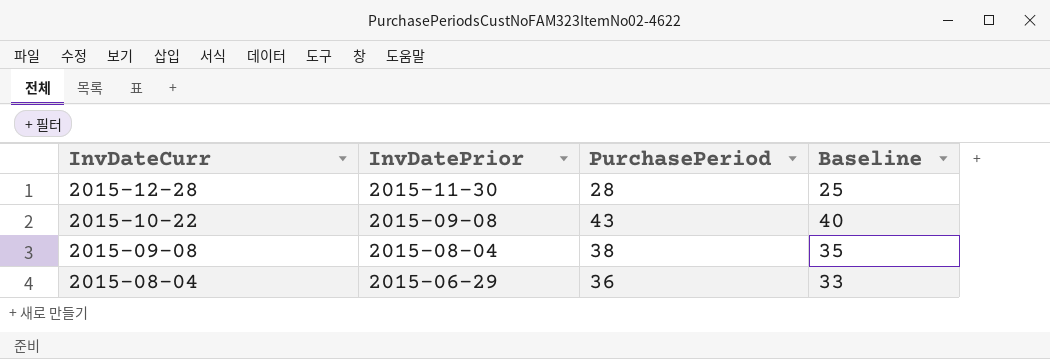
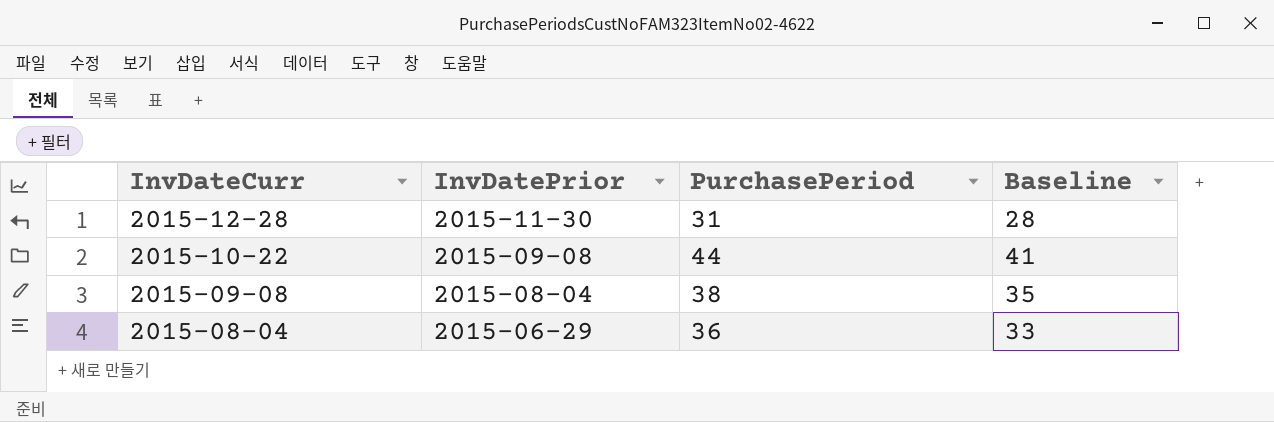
2015-12-28 | PurchasePeriod: 28 -> 31
2015-12-28 | Baseline: 25 -> 28
2015-10-22 | PurchasePeriod: 43 -> 44
2015-10-22 | Baseline: 40 -> 41

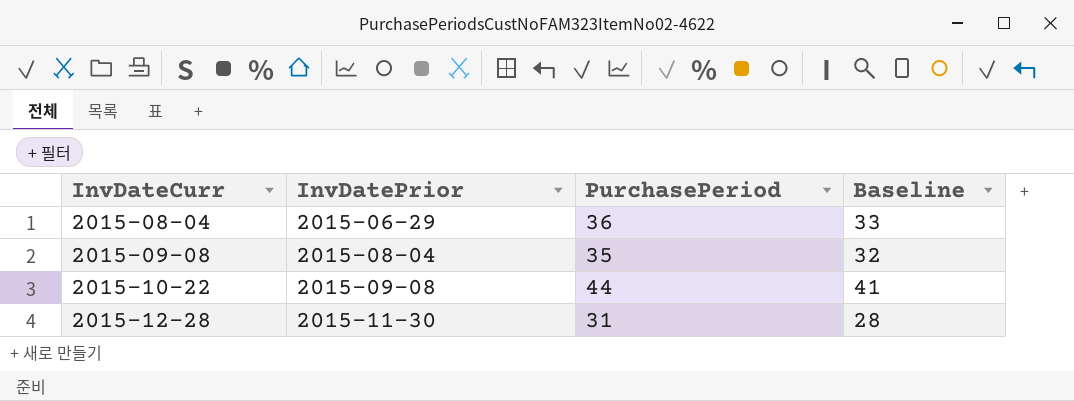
row order: InvDateCurr descending -> InvDateCurr ascending
2015-09-08 | PurchasePeriod: 38 -> 35
2015-09-08 | Baseline: 35 -> 32

